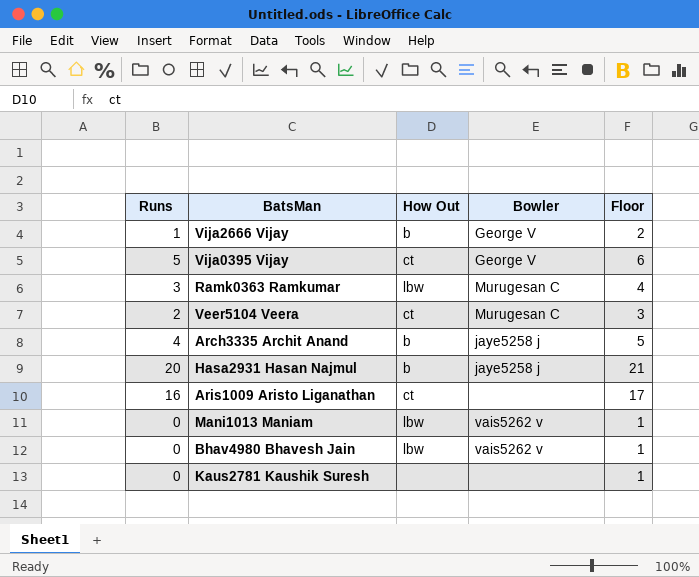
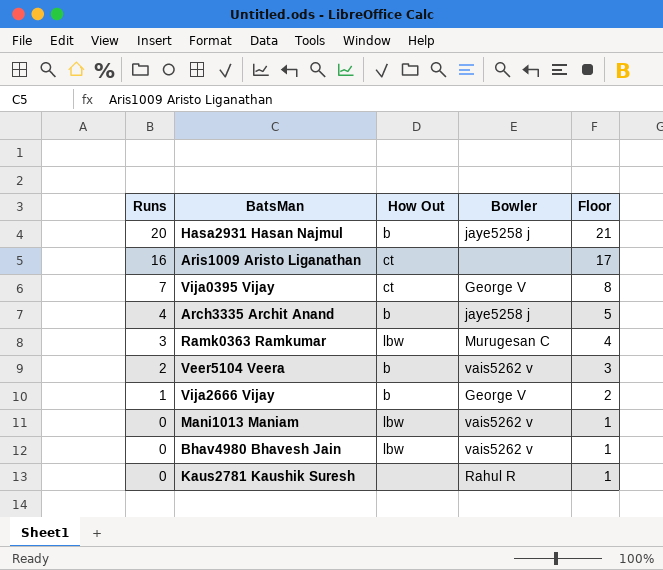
row order: none -> Runs descending
Vija0395 Vijay | Runs: 5 -> 7
Vija0395 Vijay | Floor: 6 -> 8
Veer5104 Veera | How Out: ct -> b
Veer5104 Veera | Bowler: Murugesan C -> vais5262 v
Kaus2781 Kaushik Suresh | Bowler: none -> Rahul R

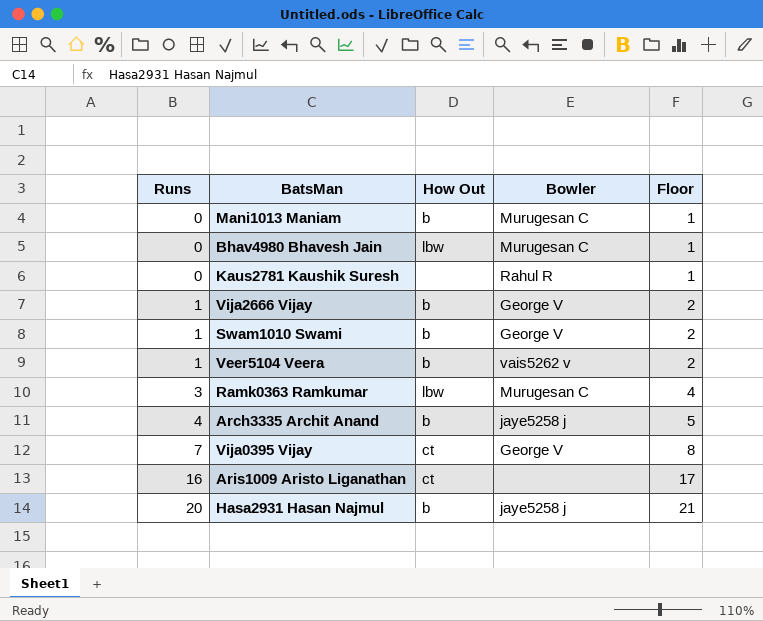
row order: Runs descending -> Runs ascending
Mani1013 Maniam | How Out: lbw -> b
Mani1013 Maniam | Bowler: vais5262 v -> Murugesan C
Bhav4980 Bhavesh Jain | Bowler: vais5262 v -> Murugesan C
row Swam1010 Swami: none -> 1 | b | George V | 2
Veer5104 Veera | Runs: 2 -> 1
Veer5104 Veera | Floor: 3 -> 2

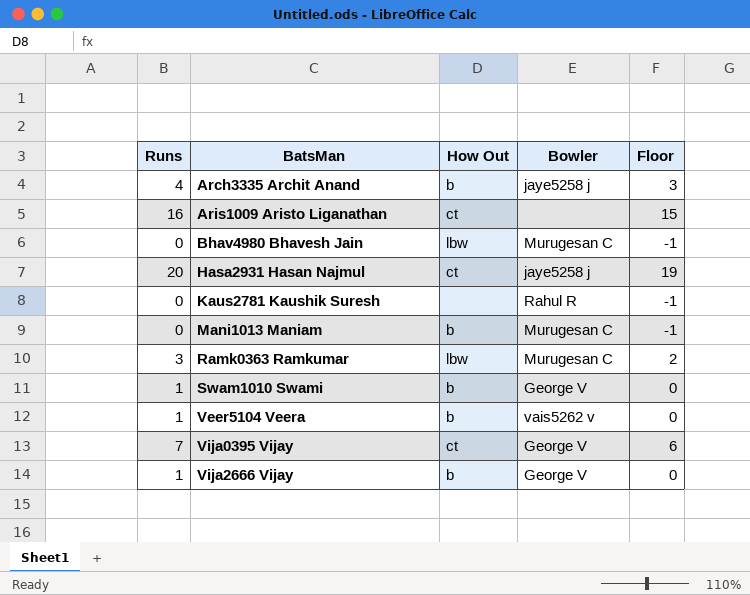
row order: Runs ascending -> BatsMan ascending
column Floor | formula: [Runs] + 1 -> [Runs] - 1
Hasa2931 Hasan Najmul | How Out: b -> ct

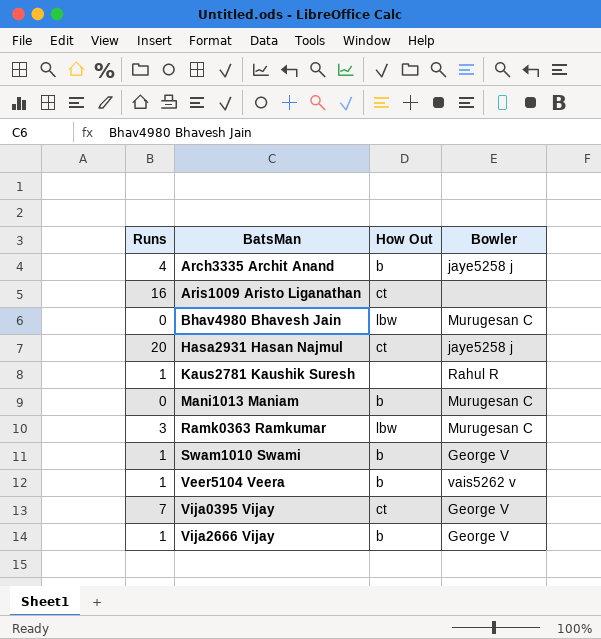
column Floor | formula: [Runs] - 1 -> none
Kaus2781 Kaushik Suresh | Runs: 0 -> 1

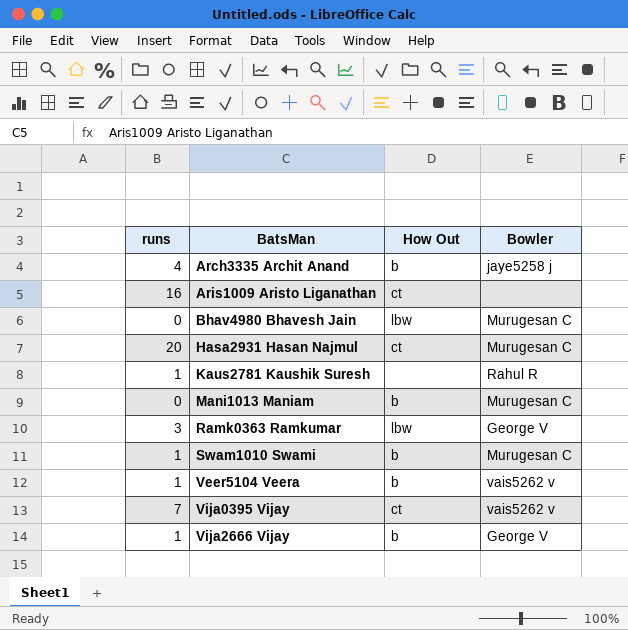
column name: Runs -> runs
Hasa2931 Hasan Najmul | Bowler: jaye5258 j -> Murugesan C
Ramk0363 Ramkumar | Bowler: Murugesan C -> George V
Swam1010 Swami | Bowler: George V -> Murugesan C
Vija0395 Vijay | Bowler: George V -> vais5262 v

